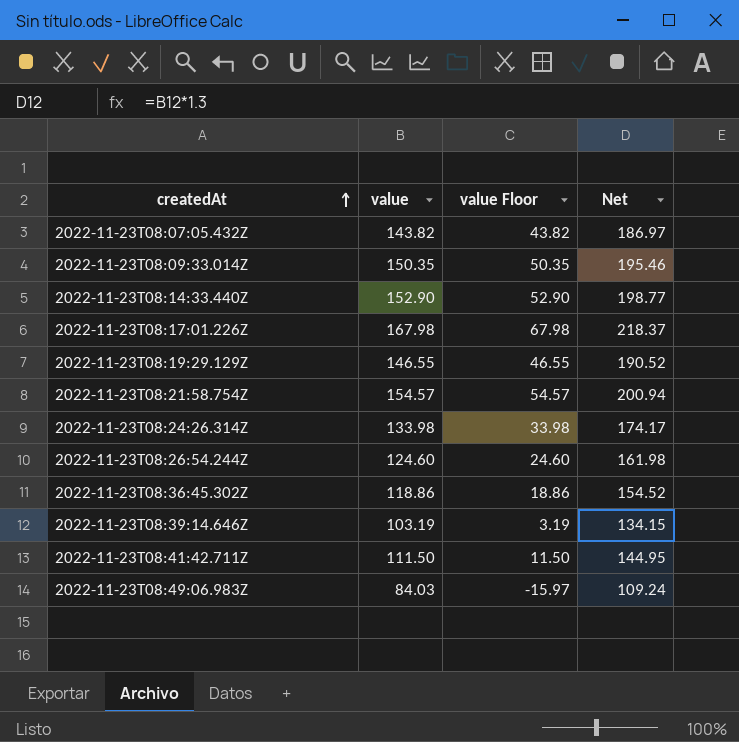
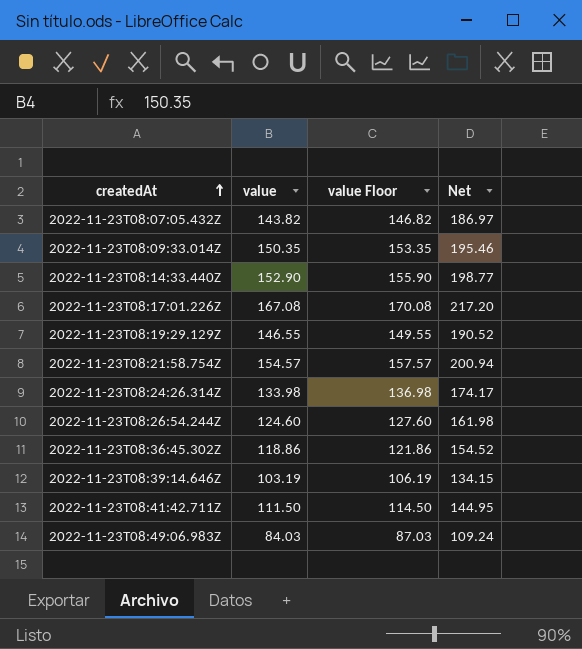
column value Floor | formula: [value] - 100 -> [value] + 3
2022-11-23T08:17:01.226Z | value: 167.98 -> 167.08
2022-11-23T08:17:01.226Z | Net: 218.37 -> 217.20

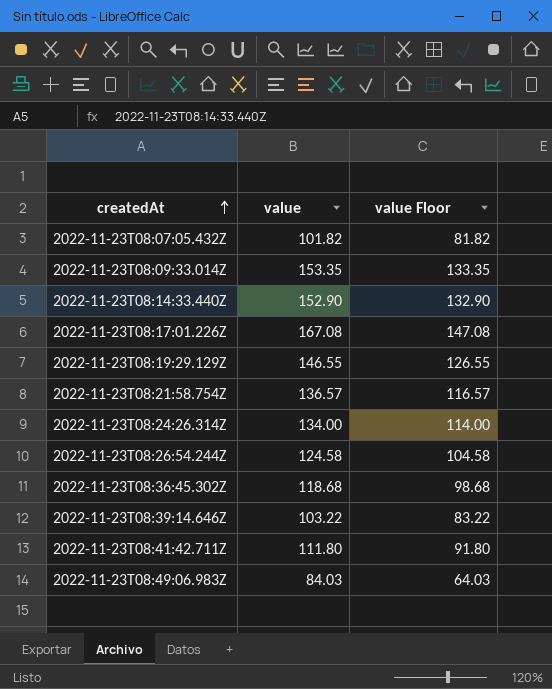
column Net | formula: [value] * 1.3 -> none
column value Floor | formula: [value] + 3 -> [value] - 20
2022-11-23T08:07:05.432Z | value: 143.82 -> 101.82
2022-11-23T08:09:33.014Z | value: 150.35 -> 153.35
2022-11-23T08:21:58.754Z | value: 154.57 -> 136.57
2022-11-23T08:24:26.314Z | value: 133.98 -> 134.00
2022-11-23T08:26:54.244Z | value: 124.60 -> 124.58
2022-11-23T08:36:45.302Z | value: 118.86 -> 118.68
2022-11-23T08:39:14.646Z | value: 103.19 -> 103.22
2022-11-23T08:41:42.711Z | value: 111.50 -> 111.80

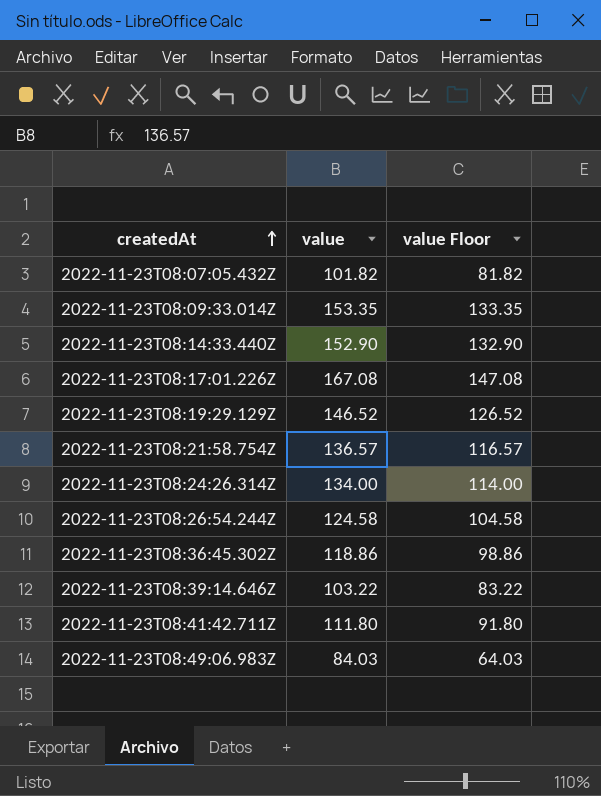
2022-11-23T08:19:29.129Z | value: 146.55 -> 146.52
2022-11-23T08:19:29.129Z | value Floor: 126.55 -> 126.52
2022-11-23T08:36:45.302Z | value: 118.68 -> 118.86
2022-11-23T08:36:45.302Z | value Floor: 98.68 -> 98.86

